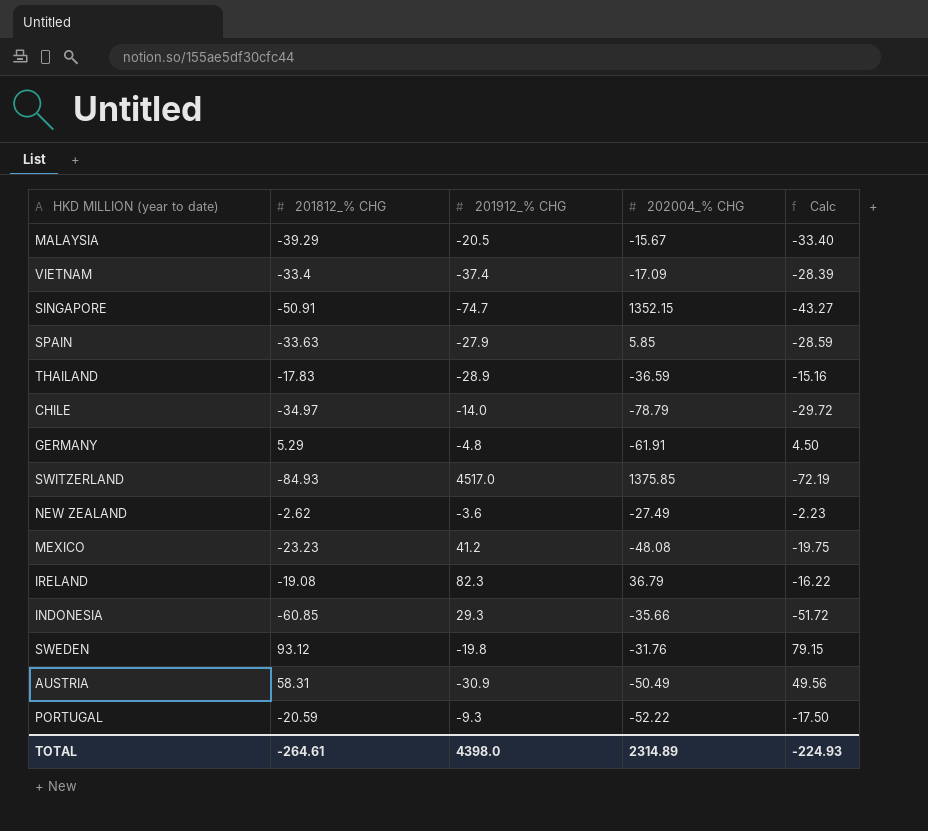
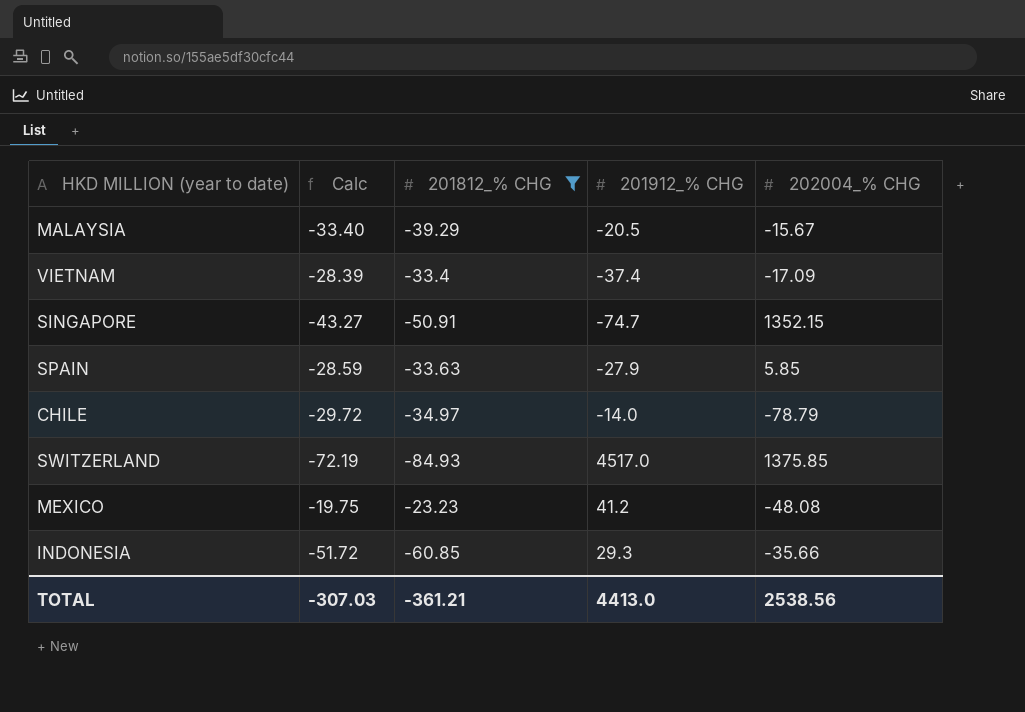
filter: none -> 201812_% CHG <= -23.23
column Calc | position: 5 -> 2
TOTAL | Calc: -224.93 -> -307.03
TOTAL | 201812_% CHG: -264.61 -> -361.21
TOTAL | 201912_% CHG: 4398.0 -> 4413.0
TOTAL | 202004_% CHG: 2314.89 -> 2538.56

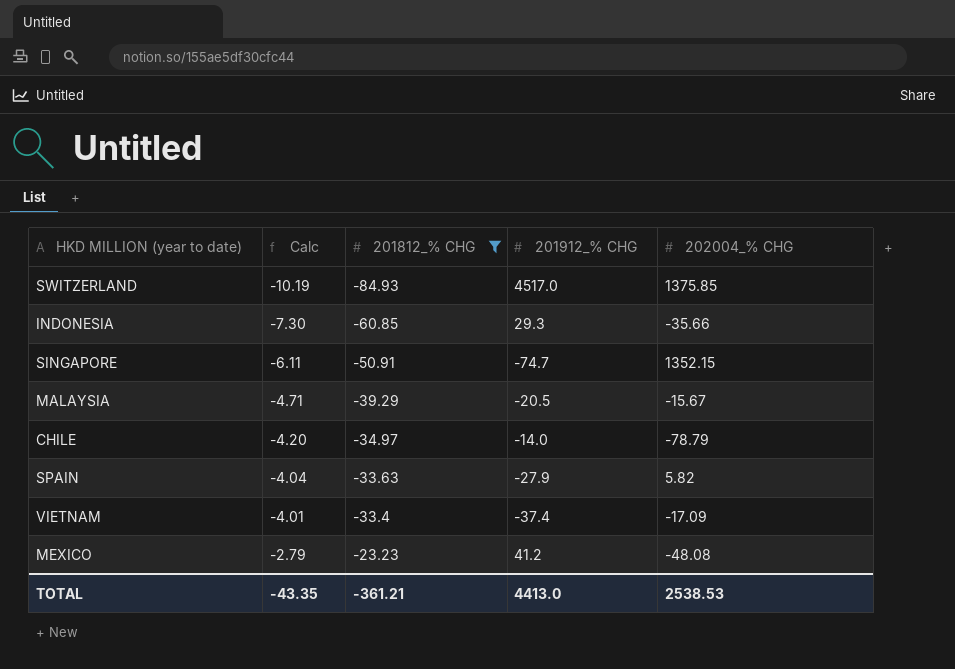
row order: none -> Calc ascending
column Calc | formula: [201812_% CHG] * 0.85 -> [201812_% CHG] * 0.12
SPAIN | 202004_% CHG: 5.85 -> 5.82
TOTAL | Calc: -307.03 -> -43.35
TOTAL | 202004_% CHG: 2538.56 -> 2538.53

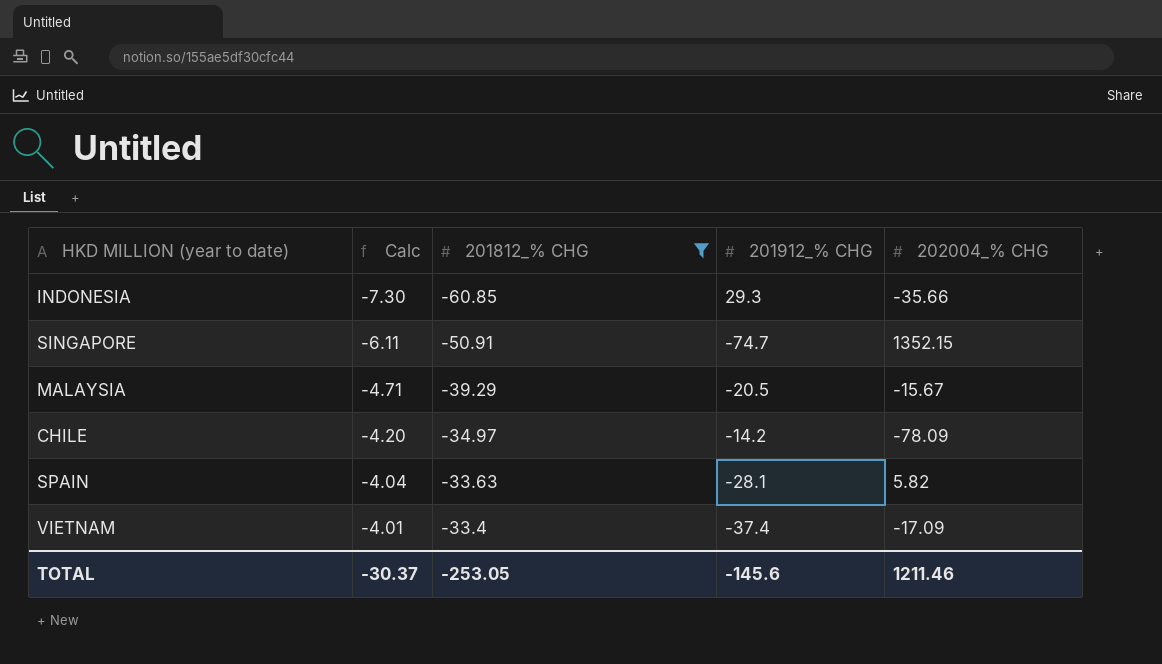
row SWITZERLAND: -10.19 | -84.93 | 4517.0 | 1375.85 -> none
row MEXICO: -2.79 | -23.23 | 41.2 | -48.08 -> none
CHILE | 201912_% CHG: -14.0 -> -14.2
CHILE | 202004_% CHG: -78.79 -> -78.09
SPAIN | 201912_% CHG: -27.9 -> -28.1
TOTAL | Calc: -43.35 -> -30.37
TOTAL | 201812_% CHG: -361.21 -> -253.05
TOTAL | 201912_% CHG: 4413.0 -> -145.6
TOTAL | 202004_% CHG: 2538.53 -> 1211.46

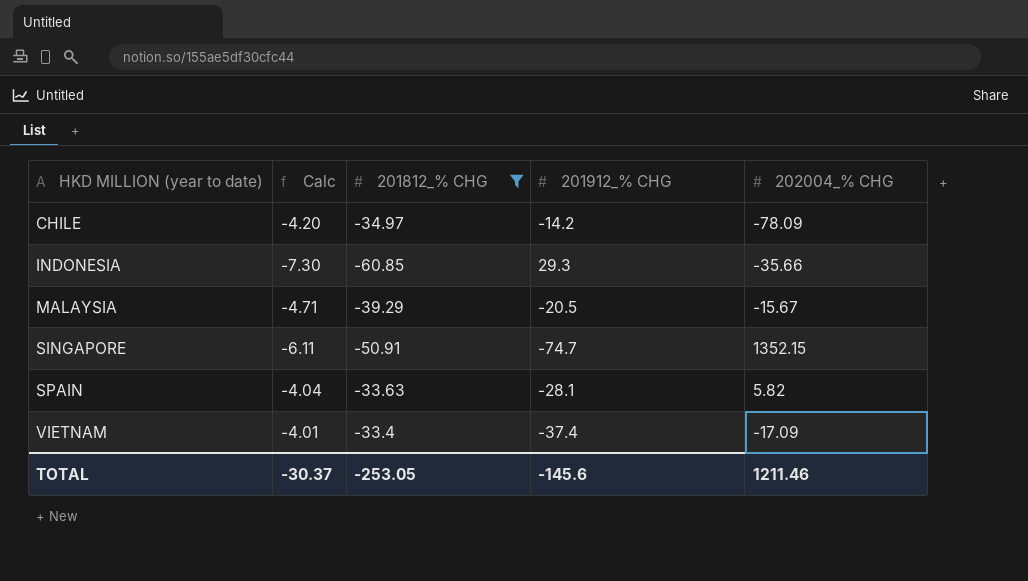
row order: Calc ascending -> HKD MILLION (year to date) ascending

